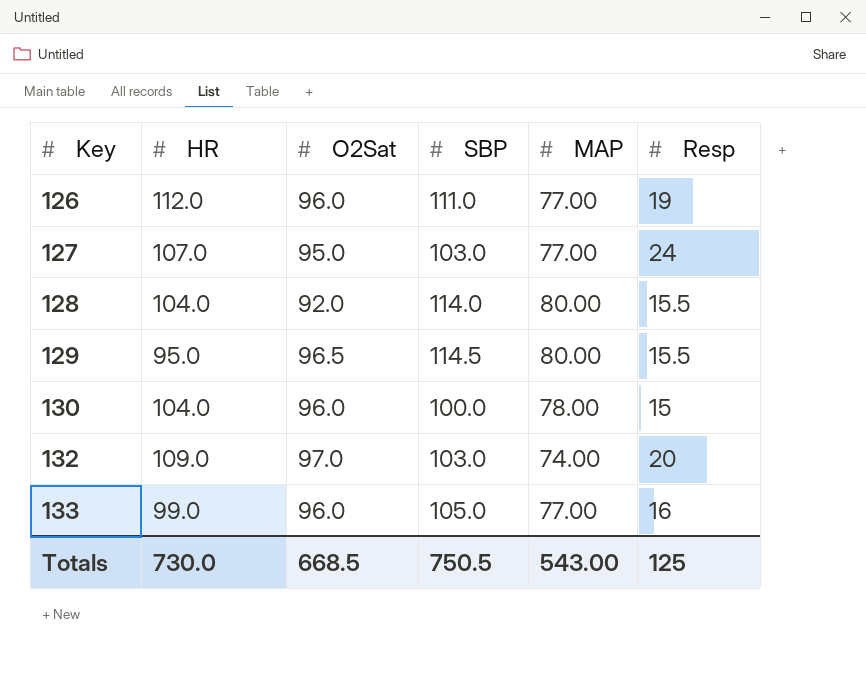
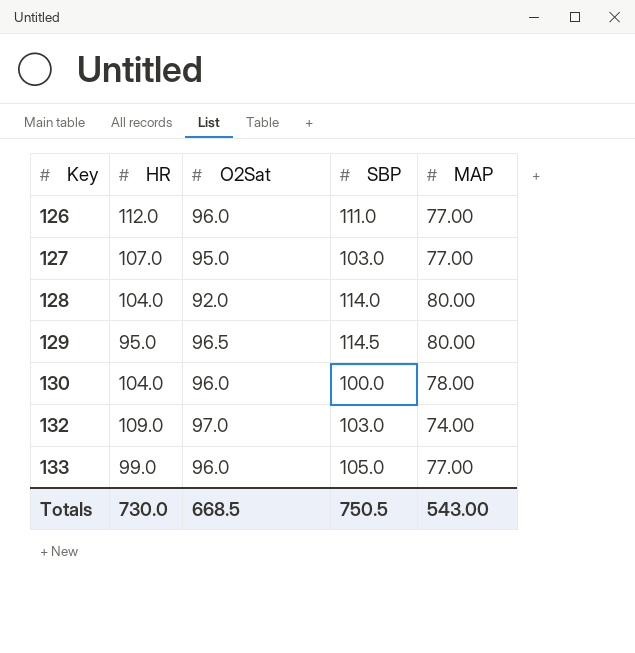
column Resp | position: 6 -> none

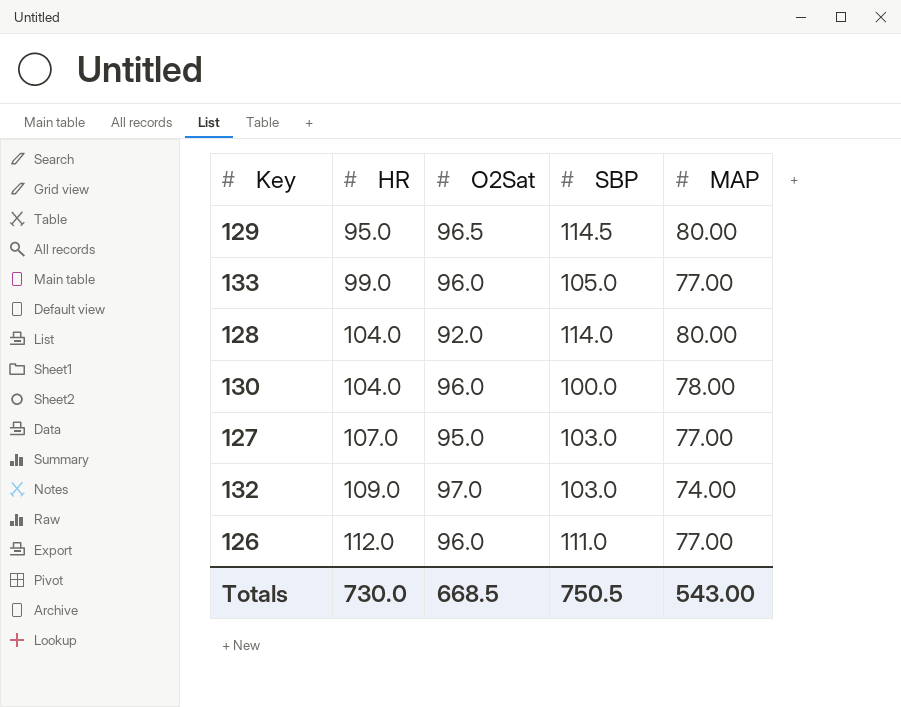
row order: Key ascending -> HR ascending

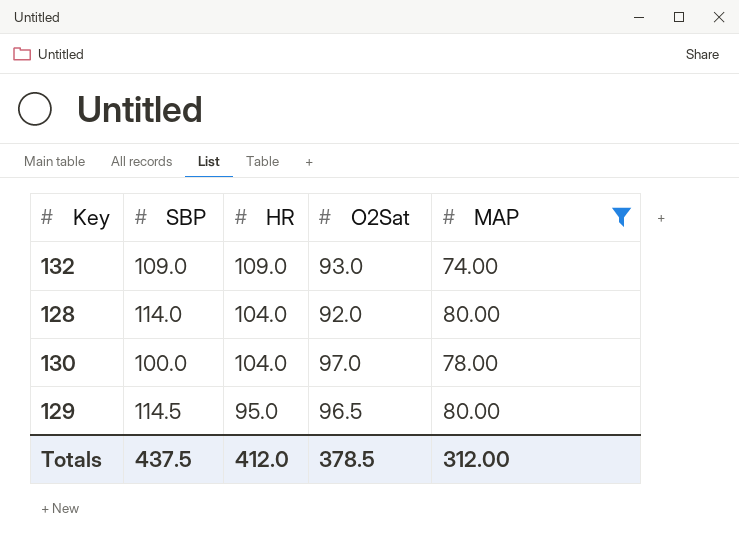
filter: none -> MAP != 77.00
row order: HR ascending -> HR descending
column SBP | position: 4 -> 2
132 | SBP: 103.0 -> 109.0
132 | O2Sat: 97.0 -> 93.0
130 | O2Sat: 96.0 -> 97.0
Totals | SBP: 750.5 -> 437.5
Totals | HR: 730.0 -> 412.0
Totals | O2Sat: 668.5 -> 378.5
Totals | MAP: 543.00 -> 312.00

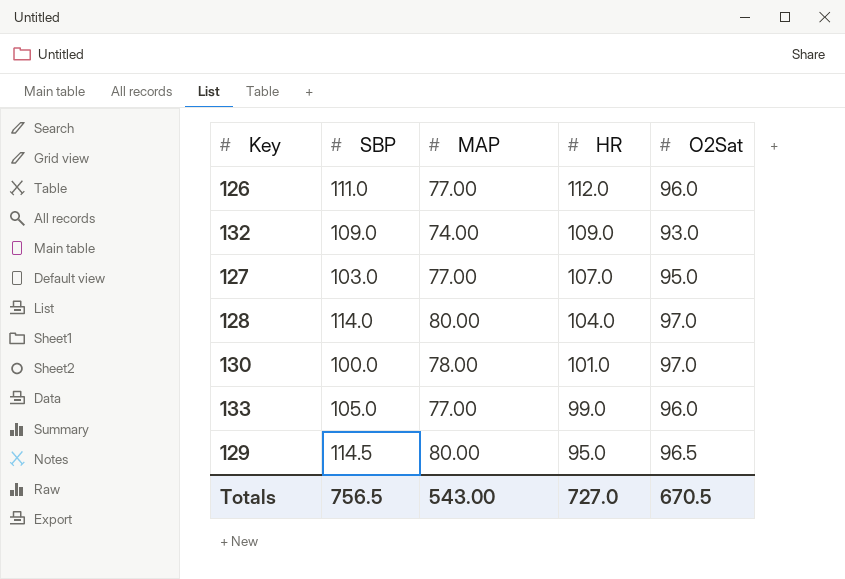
filter: MAP != 77.00 -> none
column MAP | position: 5 -> 3
128 | O2Sat: 92.0 -> 97.0
130 | HR: 104.0 -> 101.0
Totals | SBP: 437.5 -> 756.5
Totals | MAP: 312.00 -> 543.00
Totals | HR: 412.0 -> 727.0
Totals | O2Sat: 378.5 -> 670.5

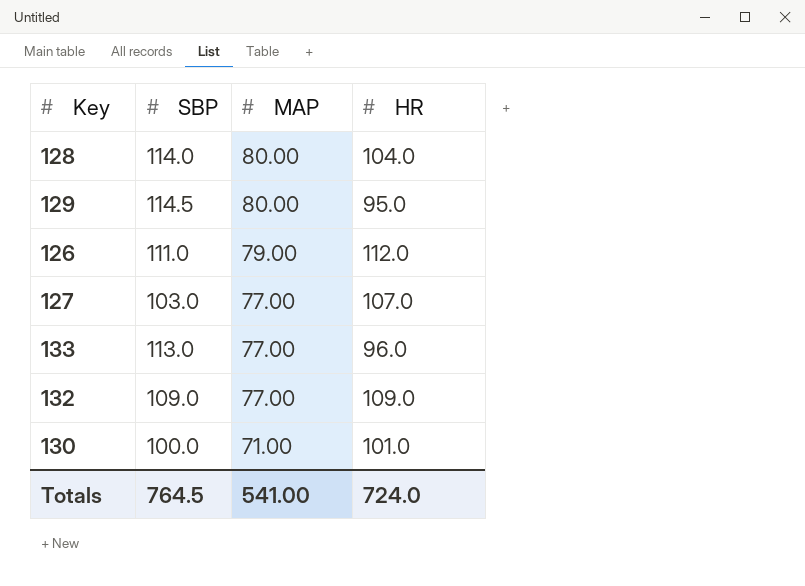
row order: HR descending -> MAP descending
column O2Sat | position: 5 -> none
126 | MAP: 77.00 -> 79.00
133 | SBP: 105.0 -> 113.0
133 | HR: 99.0 -> 96.0
132 | MAP: 74.00 -> 77.00
130 | MAP: 78.00 -> 71.00
Totals | SBP: 756.5 -> 764.5
Totals | MAP: 543.00 -> 541.00
Totals | HR: 727.0 -> 724.0

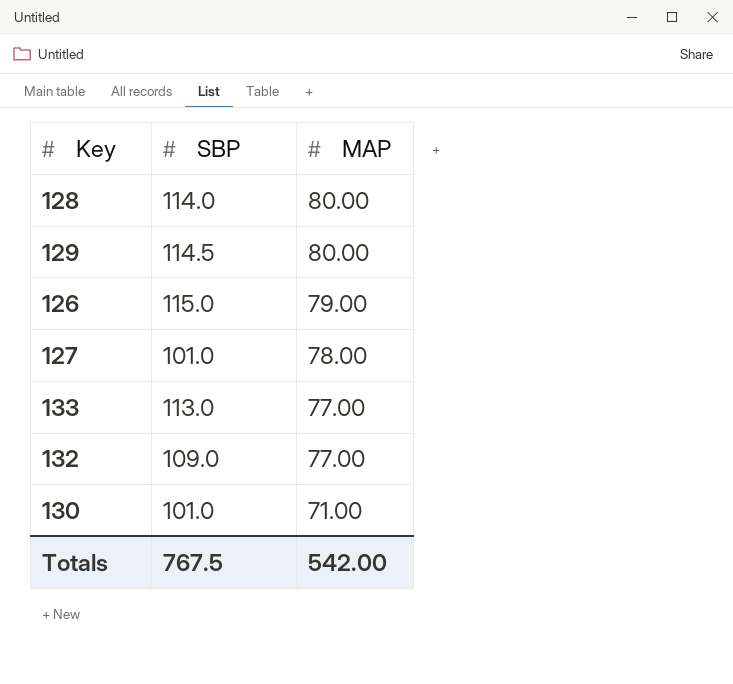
column HR | position: 4 -> none
126 | SBP: 111.0 -> 115.0
127 | SBP: 103.0 -> 101.0
127 | MAP: 77.00 -> 78.00
130 | SBP: 100.0 -> 101.0
Totals | SBP: 764.5 -> 767.5
Totals | MAP: 541.00 -> 542.00

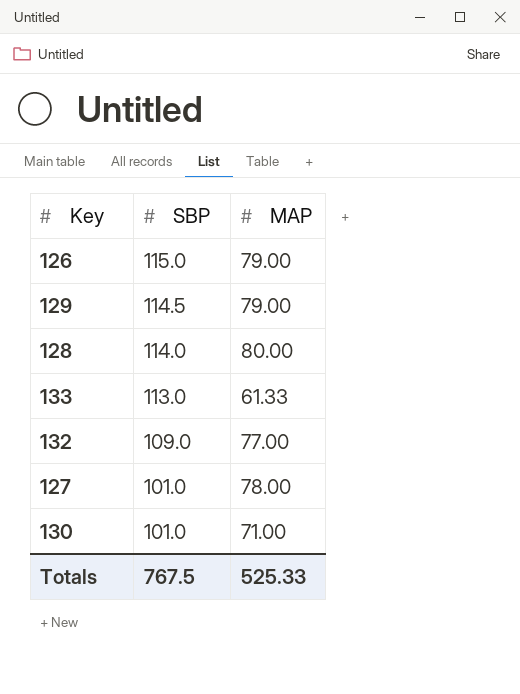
row order: MAP descending -> SBP descending
129 | MAP: 80.00 -> 79.00
133 | MAP: 77.00 -> 61.33
Totals | MAP: 542.00 -> 525.33

